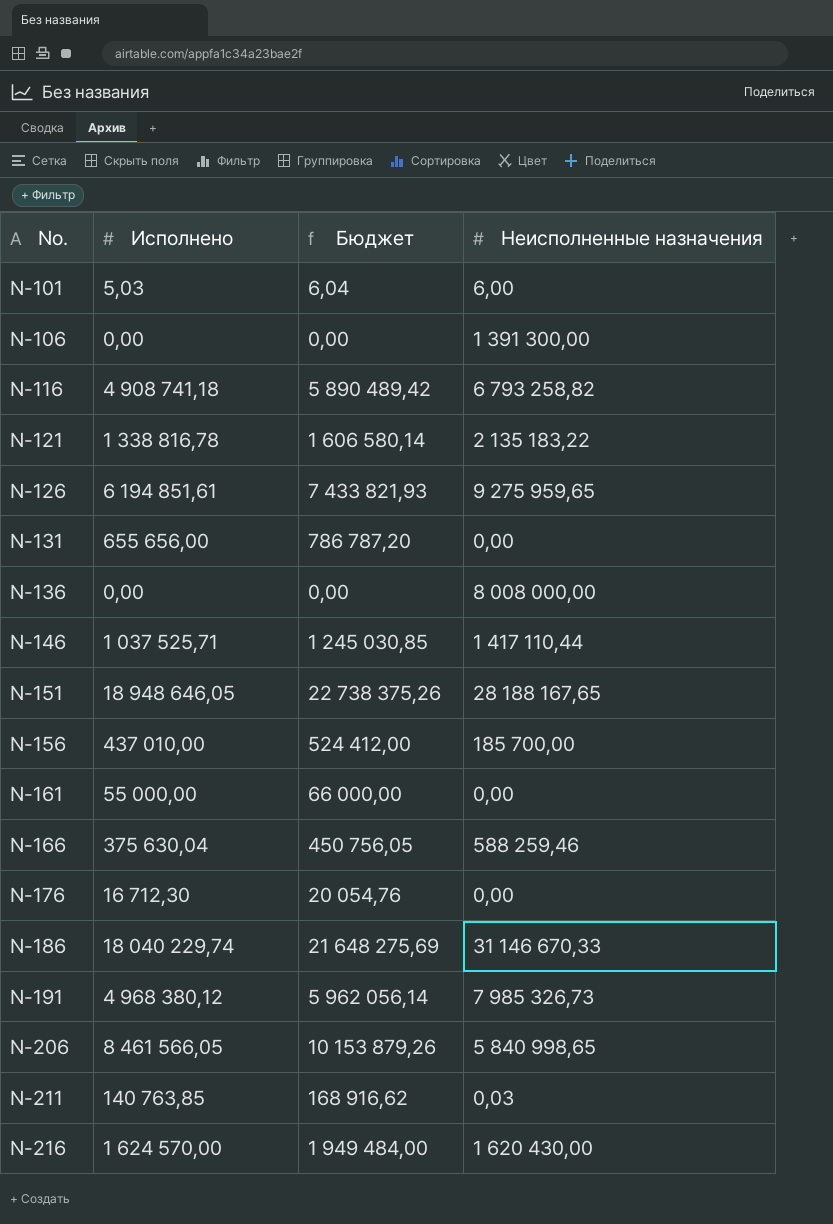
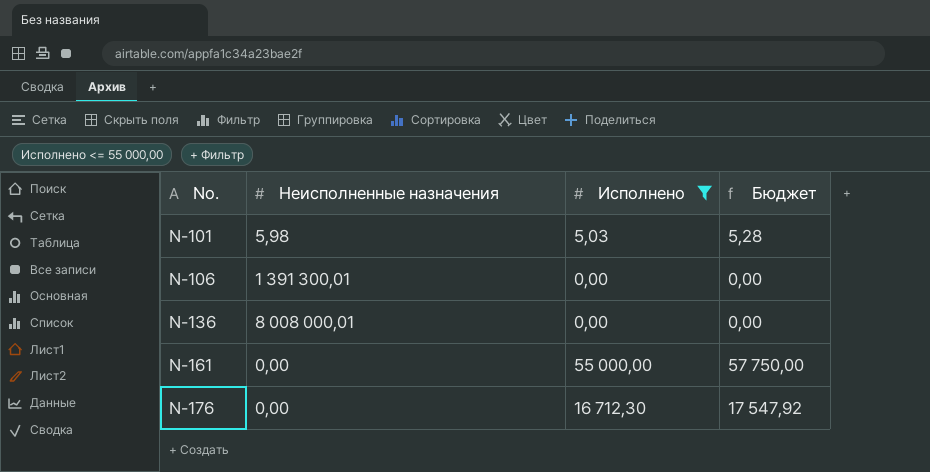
filter: none -> Исполнено <= 55 000,00
column Неисполненные назначения | position: 4 -> 2
column Бюджет | formula: [Исполнено] * 1,2 -> [Исполнено] * 1,05
N-101 | Неисполненные назначения: 6,00 -> 5,98
N-106 | Неисполненные назначения: 1 391 300,00 -> 1 391 300,01
N-136 | Неисполненные назначения: 8 008 000,00 -> 8 008 000,01

